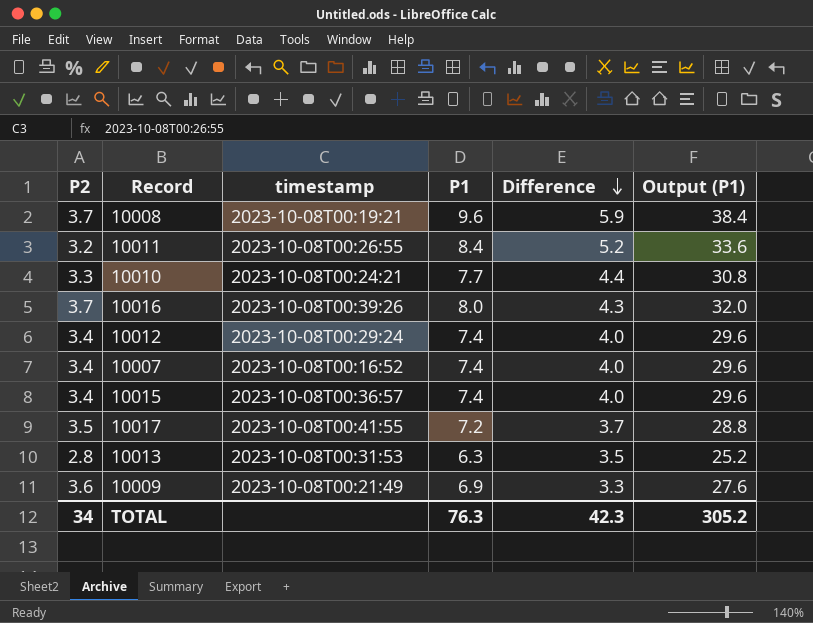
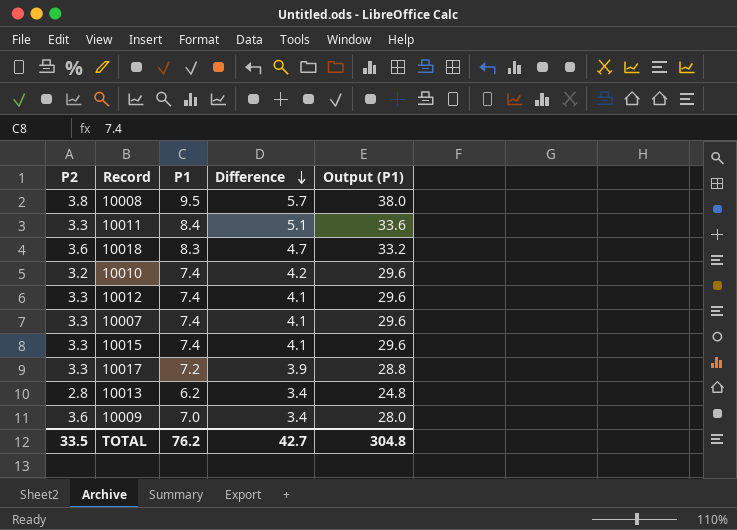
column timestamp | position: 3 -> none
row 10016: 3.7 | 2023-10-08T00:39:26 | 8.0 | 4.3 | 32.0 -> none
10008 | P2: 3.7 -> 3.8
10008 | P1: 9.6 -> 9.5
10008 | Difference: 5.9 -> 5.7
10008 | Output (P1): 38.4 -> 38.0
10011 | P2: 3.2 -> 3.3
10011 | Difference: 5.2 -> 5.1
row 10018: none -> 3.6 | 8.3 | 4.7 | 33.2
10010 | P2: 3.3 -> 3.2
10010 | P1: 7.7 -> 7.4
10010 | Difference: 4.4 -> 4.2
10010 | Output (P1): 30.8 -> 29.6
10012 | P2: 3.4 -> 3.3
10012 | Difference: 4.0 -> 4.1
10007 | P2: 3.4 -> 3.3
10007 | Difference: 4.0 -> 4.1
10015 | P2: 3.4 -> 3.3
10015 | Difference: 4.0 -> 4.1
10017 | P2: 3.5 -> 3.3
10017 | Difference: 3.7 -> 3.9
10013 | P1: 6.3 -> 6.2
10013 | Difference: 3.5 -> 3.4
10013 | Output (P1): 25.2 -> 24.8
10009 | P1: 6.9 -> 7.0
10009 | Difference: 3.3 -> 3.4
10009 | Output (P1): 27.6 -> 28.0
TOTAL | P2: 34 -> 33.5
TOTAL | P1: 76.3 -> 76.2
TOTAL | Difference: 42.3 -> 42.7
TOTAL | Output (P1): 305.2 -> 304.8

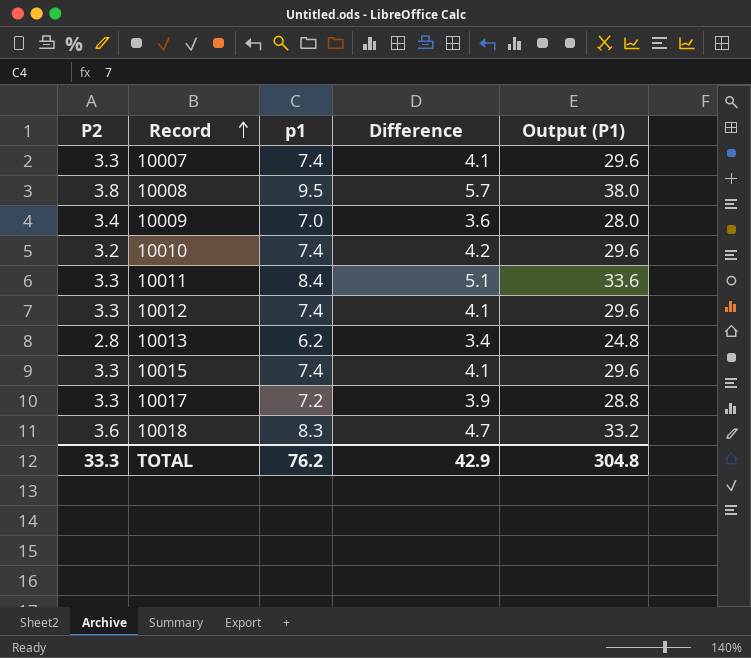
row order: Difference descending -> Record ascending
column name: P1 -> p1
10009 | P2: 3.6 -> 3.4
10009 | Difference: 3.4 -> 3.6
TOTAL | P2: 33.5 -> 33.3
TOTAL | Difference: 42.7 -> 42.9

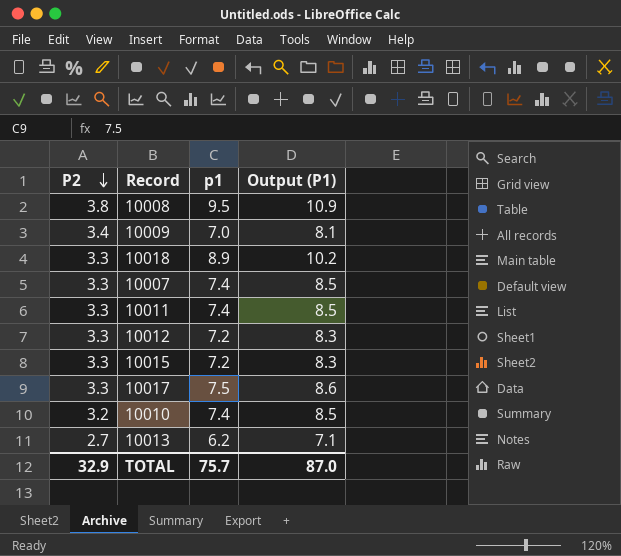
row order: Record ascending -> P2 descending
column Difference | formula: [p1] - [P2] -> none
column Output (P1) | formula: [p1] * 4 -> [p1] * 1.15
10018 | P2: 3.6 -> 3.3
10018 | p1: 8.3 -> 8.9
10011 | p1: 8.4 -> 7.4
10012 | p1: 7.4 -> 7.2
10015 | p1: 7.4 -> 7.2
10017 | p1: 7.2 -> 7.5
10013 | P2: 2.8 -> 2.7
TOTAL | P2: 33.3 -> 32.9
TOTAL | p1: 76.2 -> 75.7
TOTAL | Output (P1): 304.8 -> 87.0

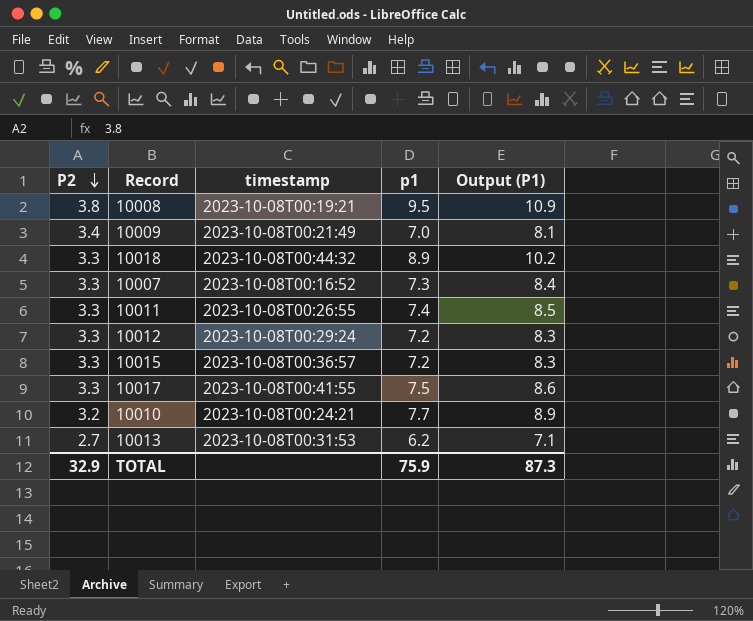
column timestamp | position: none -> 3
10007 | p1: 7.4 -> 7.3
10007 | Output (P1): 8.5 -> 8.4
10010 | p1: 7.4 -> 7.7
10010 | Output (P1): 8.5 -> 8.9
TOTAL | p1: 75.7 -> 75.9
TOTAL | Output (P1): 87.0 -> 87.3

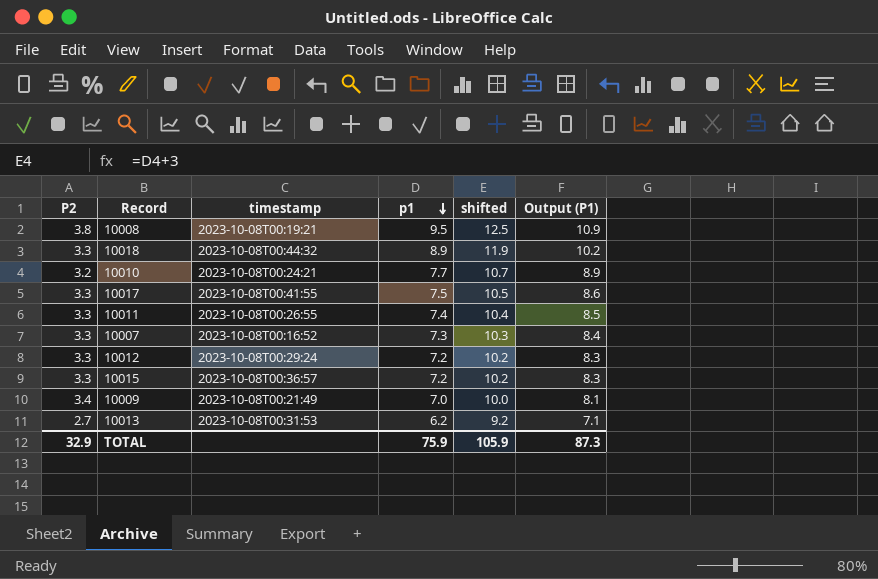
row order: P2 descending -> p1 descending
column shifted | formula: none -> [p1] + 3

